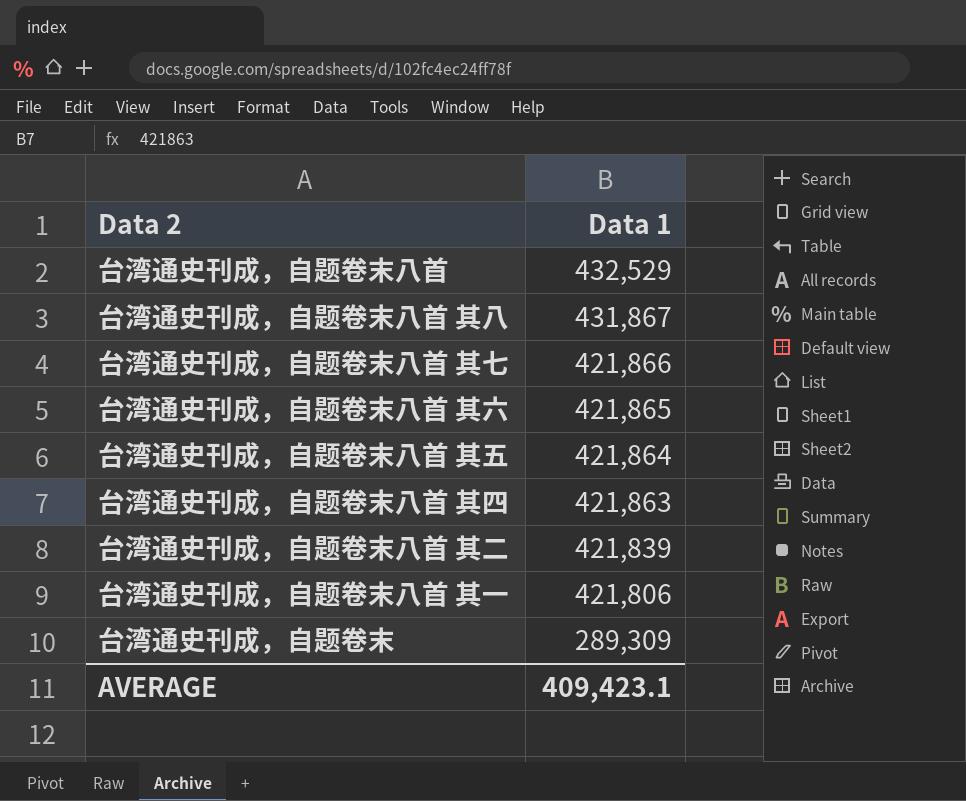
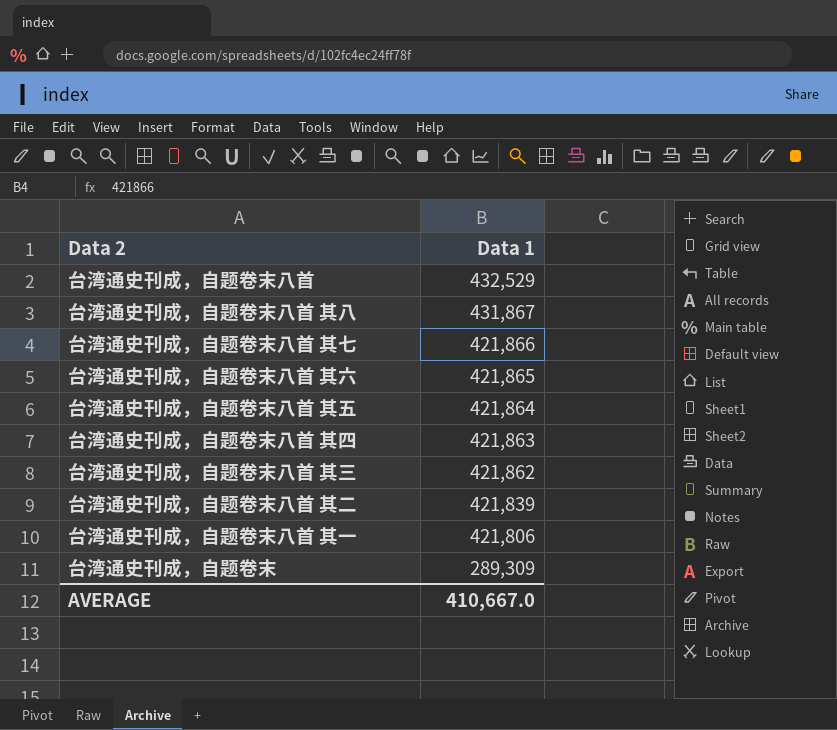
row 台湾通史刊成，自题卷末八首 其三: none -> 421,862
AVERAGE | Data 1: 409,423.1 -> 410,667.0

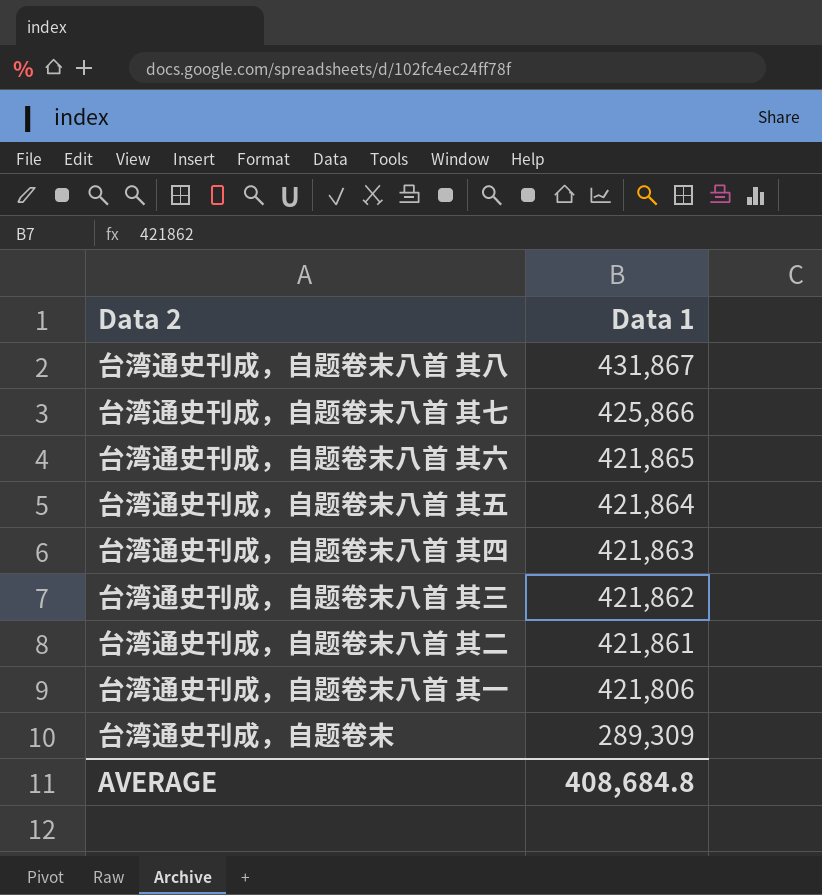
row 台湾通史刊成，自题卷末八首: 432,529 -> none
台湾通史刊成，自题卷末八首 其七 | Data 1: 421,866 -> 425,866
台湾通史刊成，自题卷末八首 其二 | Data 1: 421,839 -> 421,861
AVERAGE | Data 1: 410,667.0 -> 408,684.8

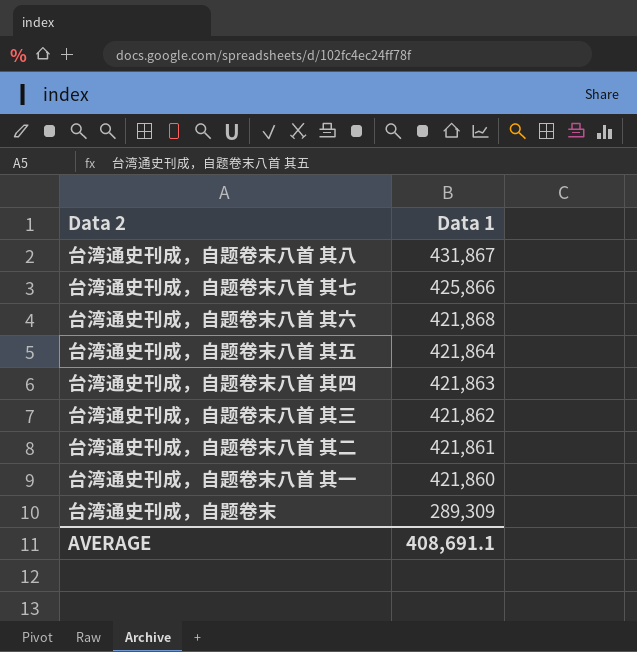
台湾通史刊成，自题卷末八首 其六 | Data 1: 421,865 -> 421,868
台湾通史刊成，自题卷末八首 其一 | Data 1: 421,806 -> 421,860
AVERAGE | Data 1: 408,684.8 -> 408,691.1

